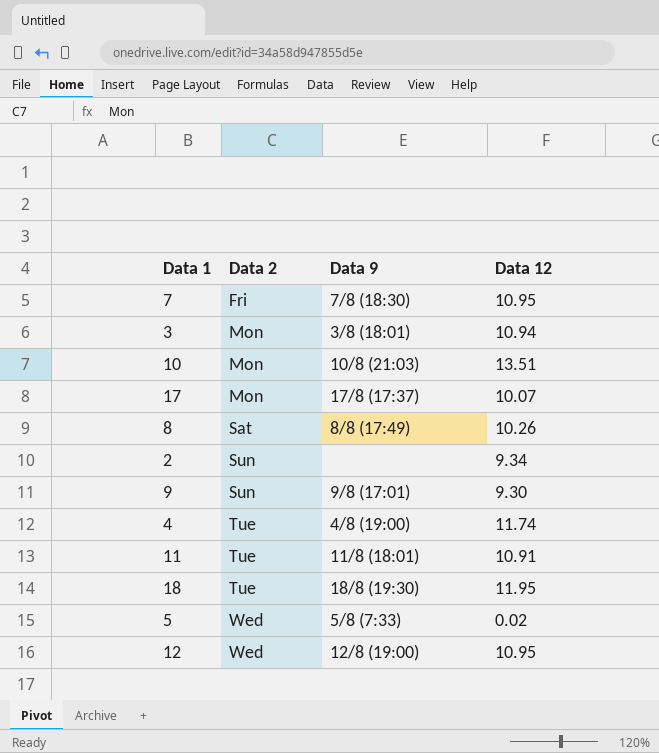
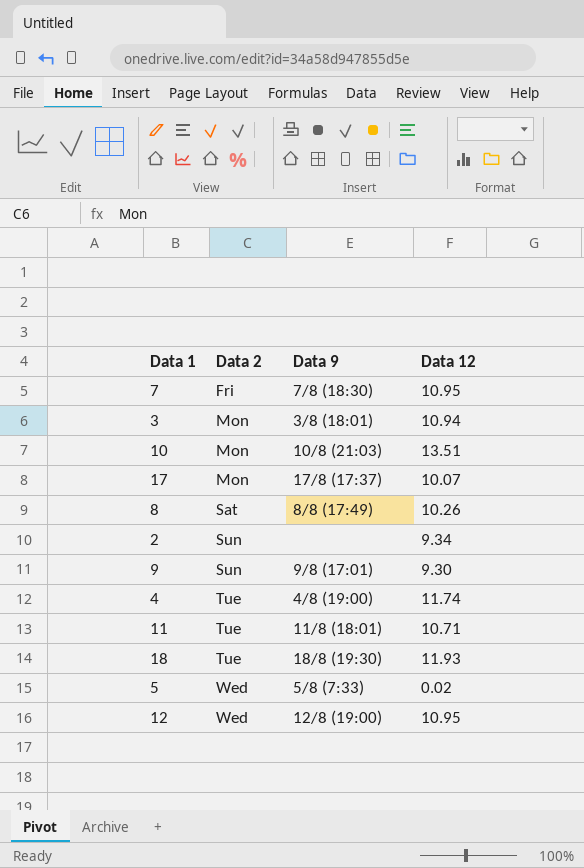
11 | Data 12: 10.91 -> 10.71
18 | Data 12: 11.95 -> 11.93

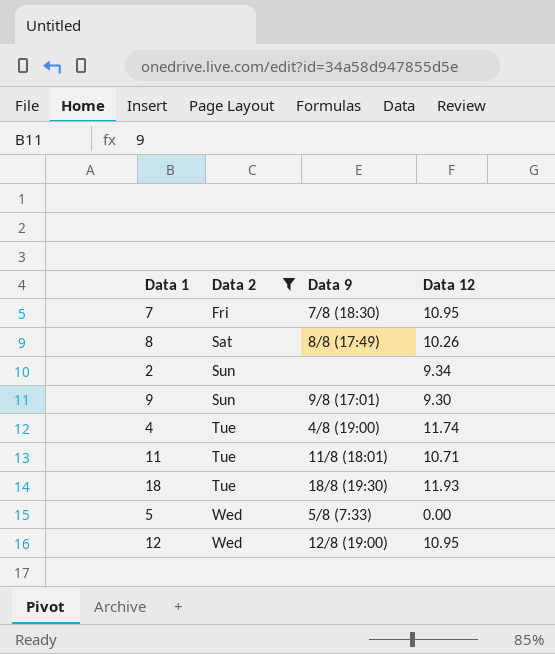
filter: none -> Data 2 != Mon
5 | Data 12: 0.02 -> 0.00

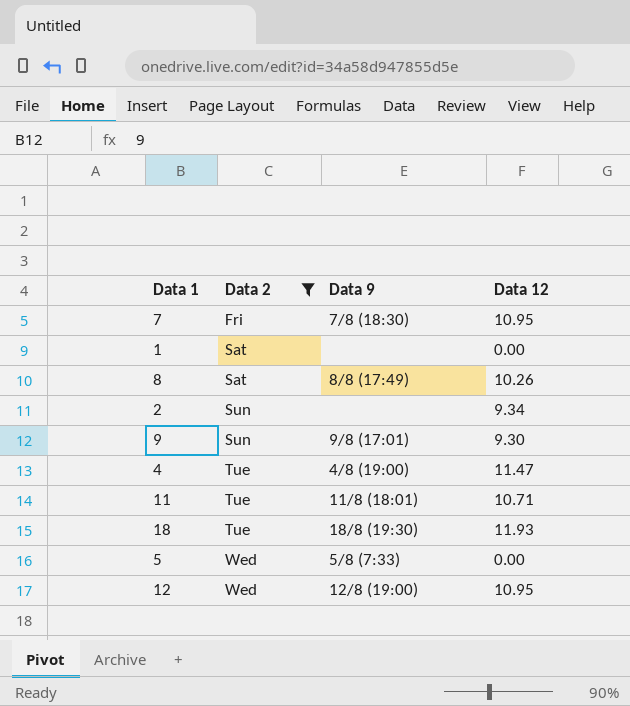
row 1: none -> Sat | none | 0.00
4 | Data 12: 11.74 -> 11.47

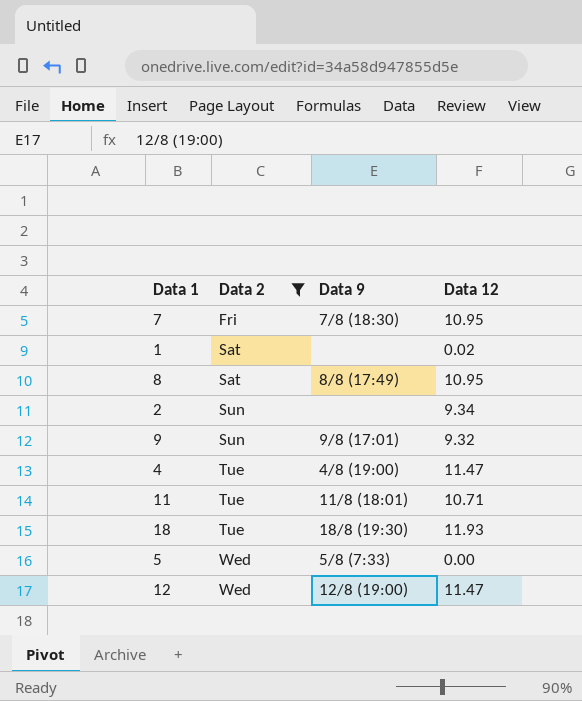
1 | Data 12: 0.00 -> 0.02
8 | Data 12: 10.26 -> 10.95
9 | Data 12: 9.30 -> 9.32
12 | Data 12: 10.95 -> 11.47

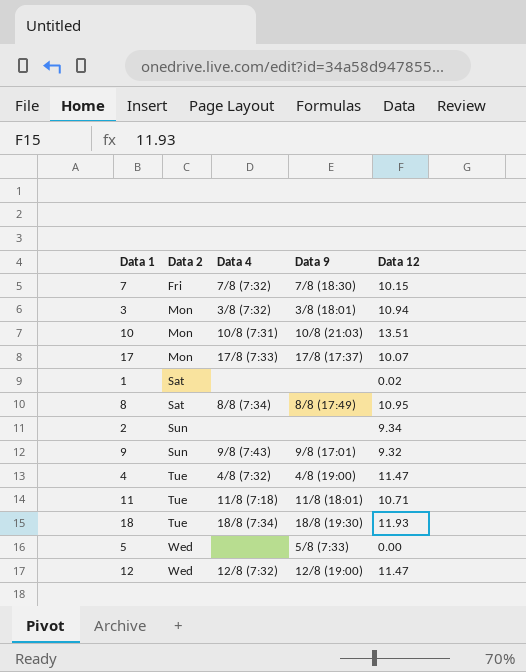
filter: Data 2 != Mon -> none
column Data 4 | position: none -> 3
7 | Data 12: 10.95 -> 10.15

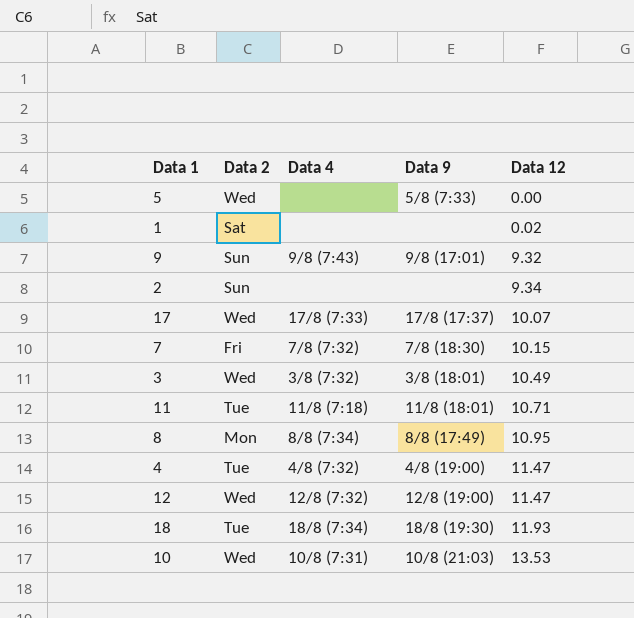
row order: Data 2 ascending -> Data 12 ascending
17 | Data 2: Mon -> Wed
3 | Data 2: Mon -> Wed
3 | Data 12: 10.94 -> 10.49
8 | Data 2: Sat -> Mon
10 | Data 2: Mon -> Wed
10 | Data 12: 13.51 -> 13.53

